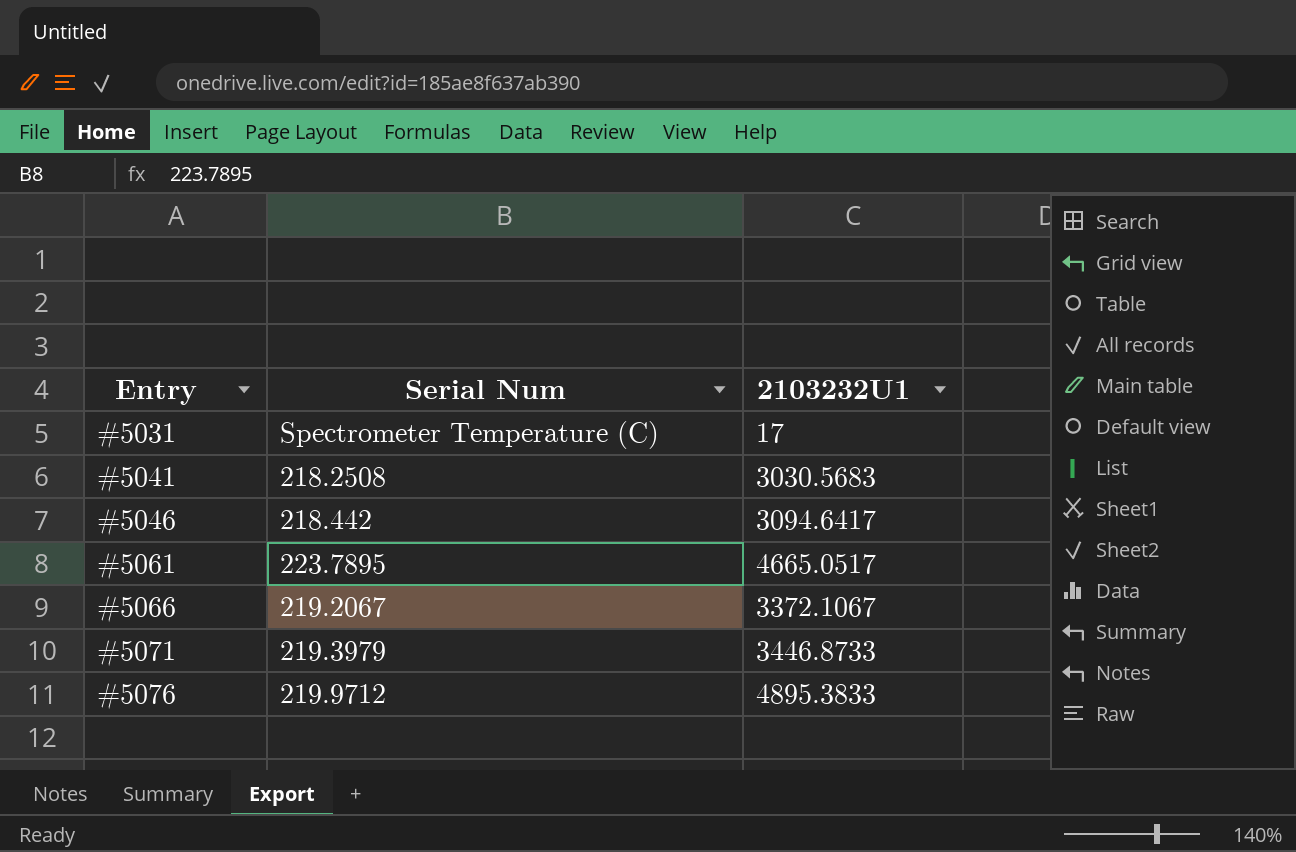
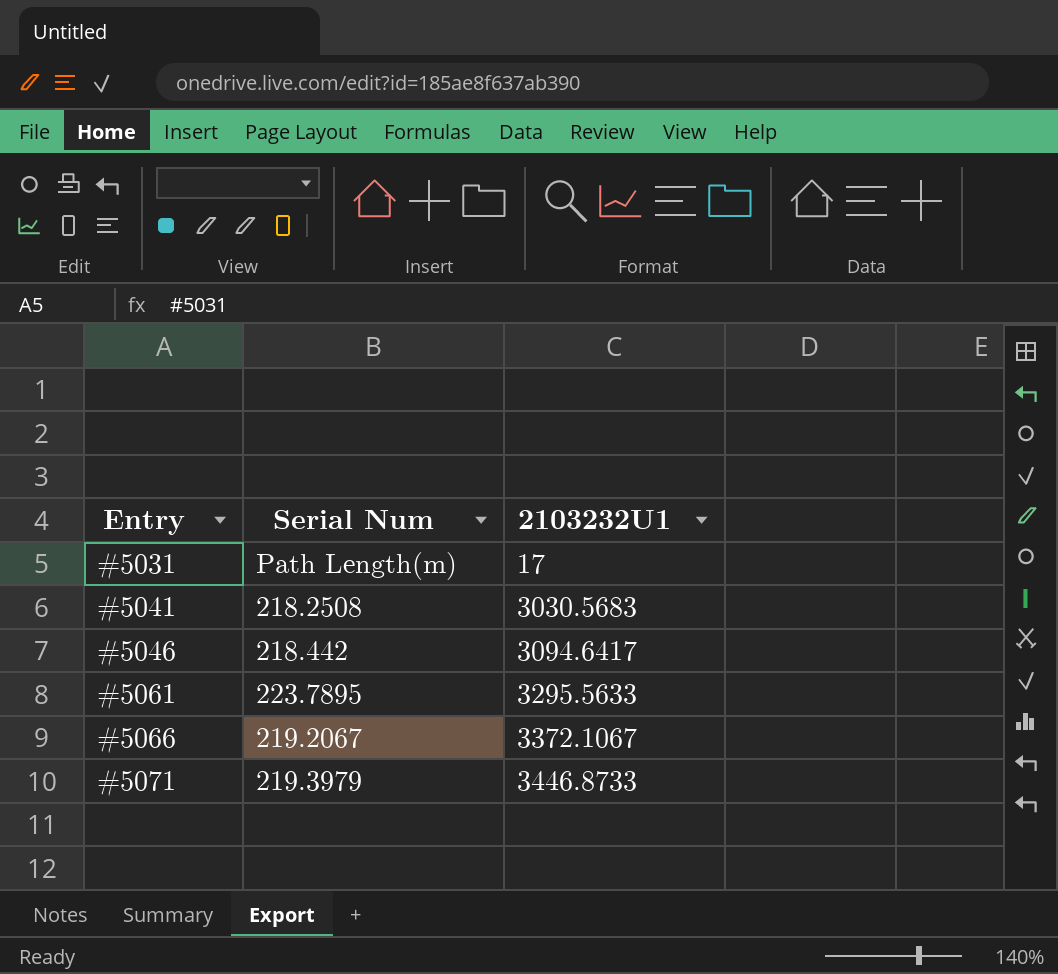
row #5076: 219.9712 | 4895.3833 -> none
#5031 | Serial Num: Spectrometer Temperature (C) -> Path Length(m)
#5061 | 2103232U1: 4665.0517 -> 3295.5633

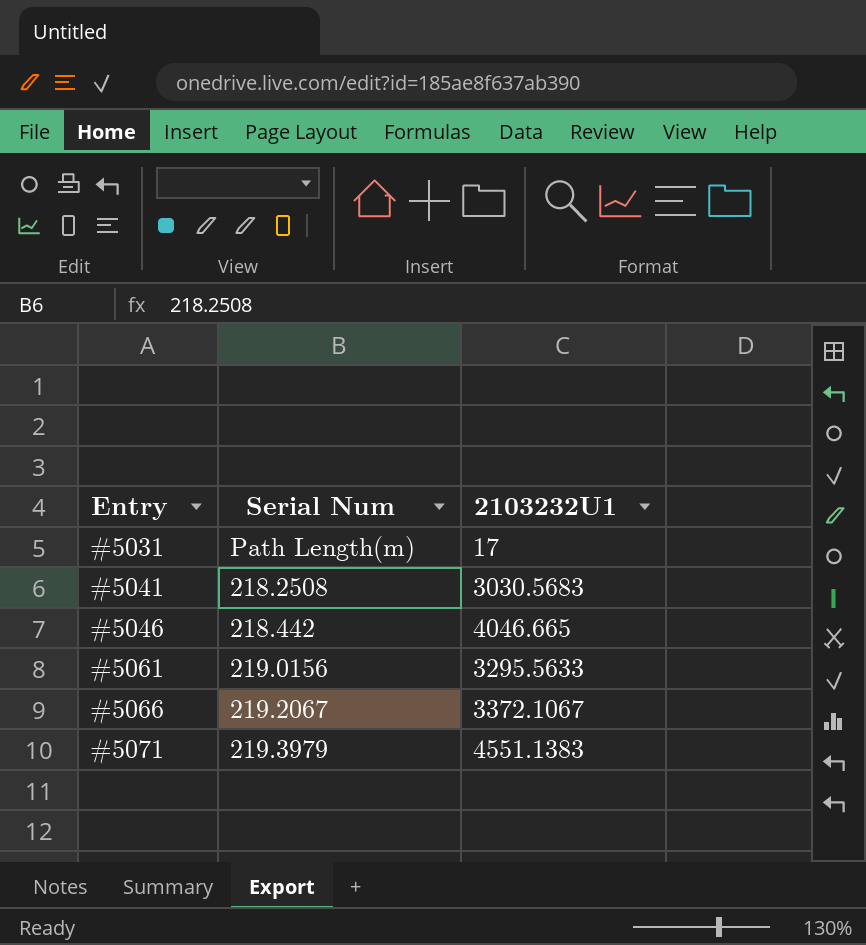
#5046 | 2103232U1: 3094.6417 -> 4046.665
#5061 | Serial Num: 223.7895 -> 219.0156
#5071 | 2103232U1: 3446.8733 -> 4551.1383

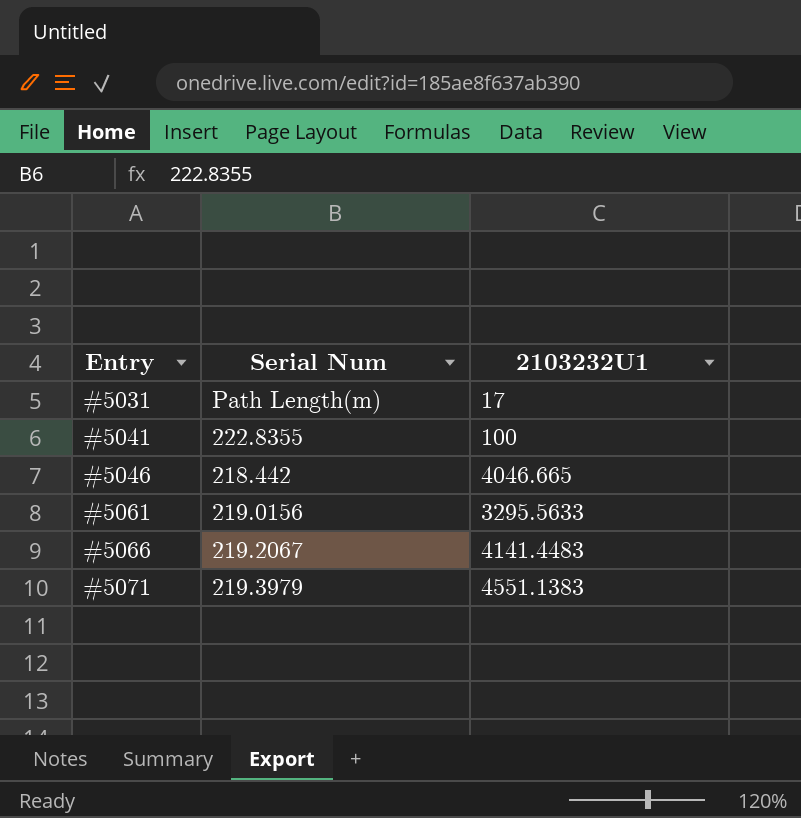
#5041 | Serial Num: 218.2508 -> 222.8355
#5041 | 2103232U1: 3030.5683 -> 100
#5066 | 2103232U1: 3372.1067 -> 4141.4483

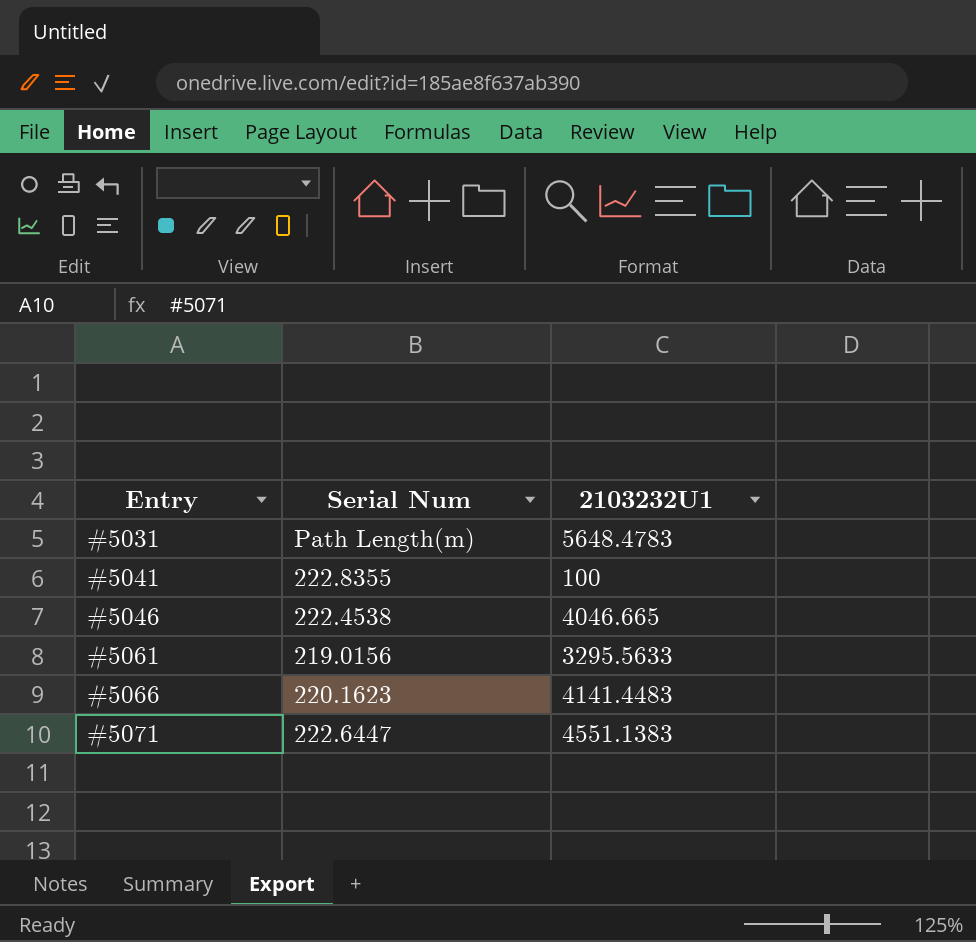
#5031 | 2103232U1: 17 -> 5648.4783
#5046 | Serial Num: 218.442 -> 222.4538
#5066 | Serial Num: 219.2067 -> 220.1623
#5071 | Serial Num: 219.3979 -> 222.6447

